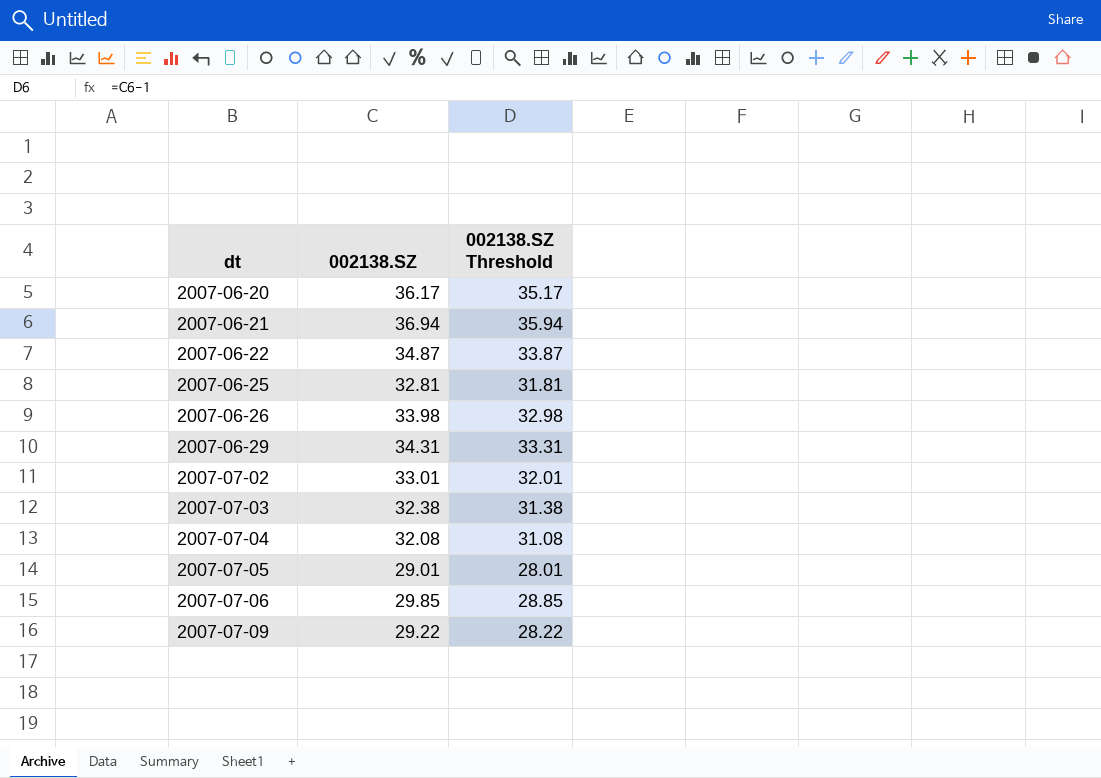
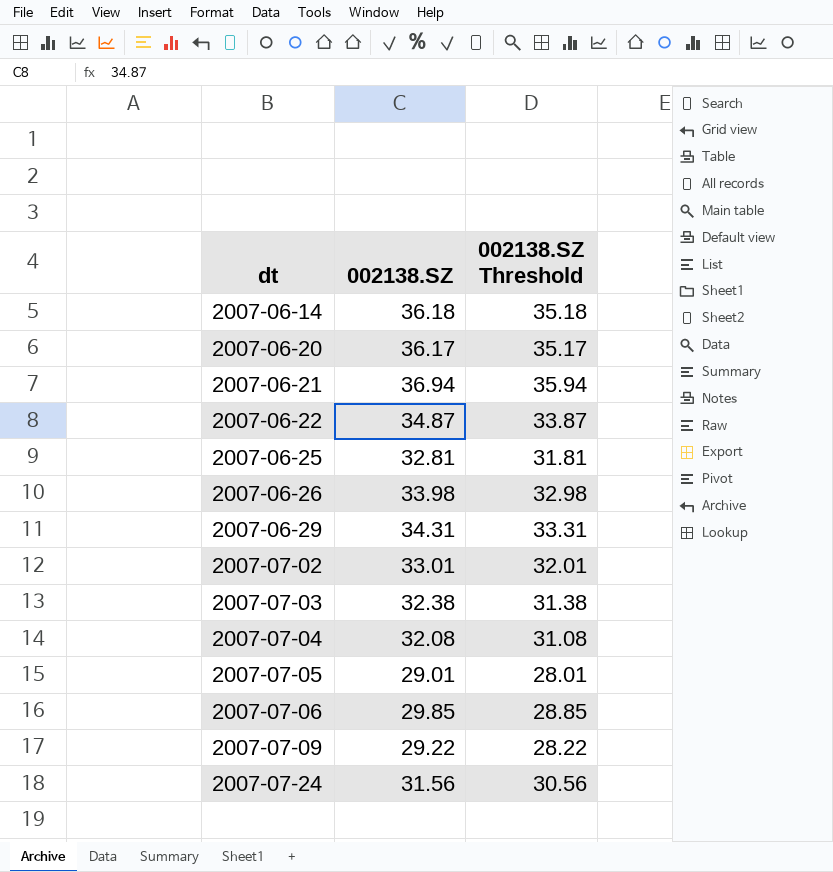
row 2007-06-14: none -> 36.18 | 35.18
row 2007-07-24: none -> 31.56 | 30.56

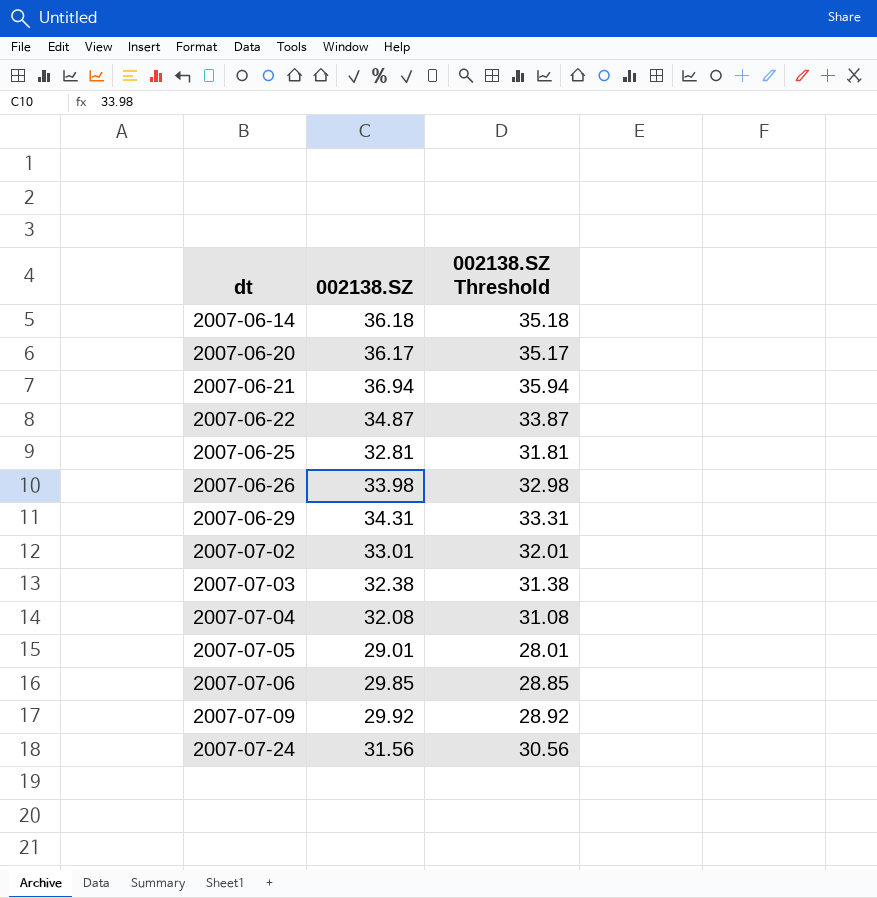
2007-07-09 | 002138.SZ: 29.22 -> 29.92
2007-07-09 | 002138.SZ Threshold: 28.22 -> 28.92

